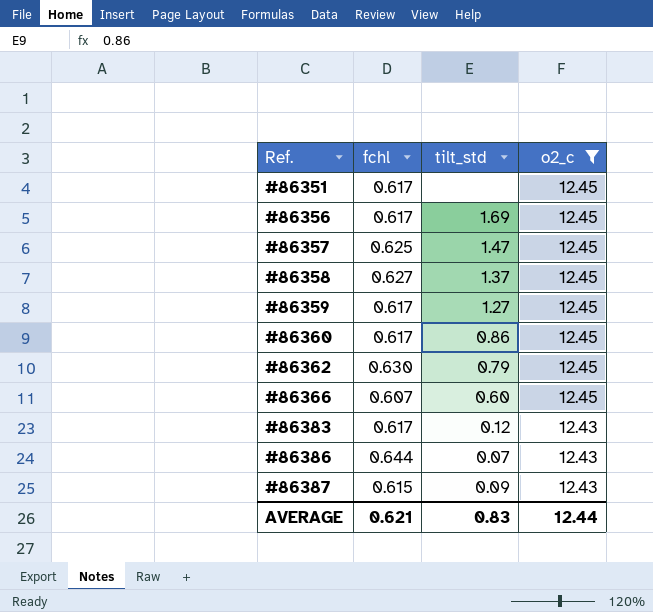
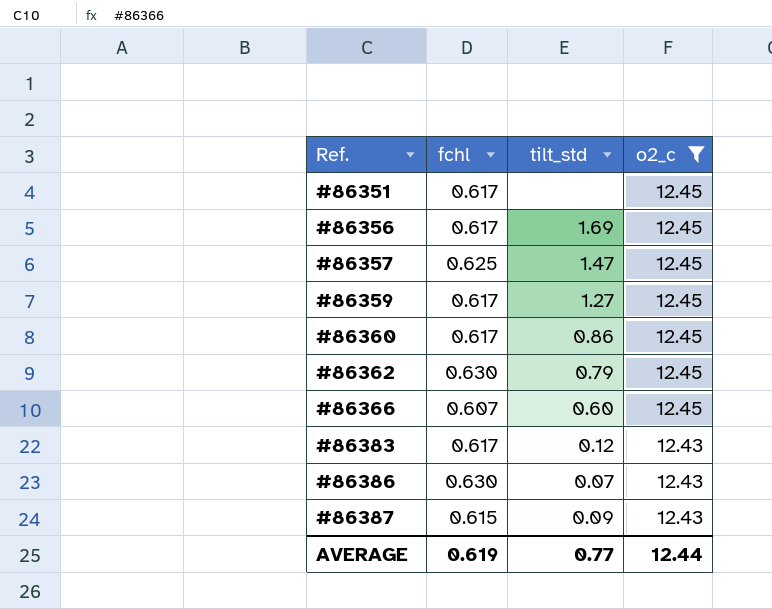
row #86358: 0.627 | 1.37 | 12.45 -> none
#86386 | fchl: 0.644 -> 0.630
AVERAGE | fchl: 0.621 -> 0.619
AVERAGE | tilt_std: 0.83 -> 0.77

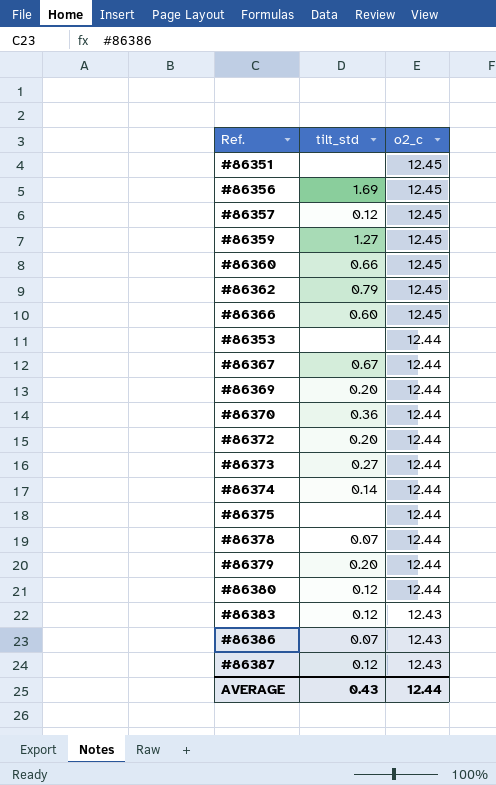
filter: o2_c != 12.44 -> none
column fchl | position: 2 -> none
#86357 | tilt_std: 1.47 -> 0.12
#86360 | tilt_std: 0.86 -> 0.66
#86387 | tilt_std: 0.09 -> 0.12
AVERAGE | tilt_std: 0.77 -> 0.43

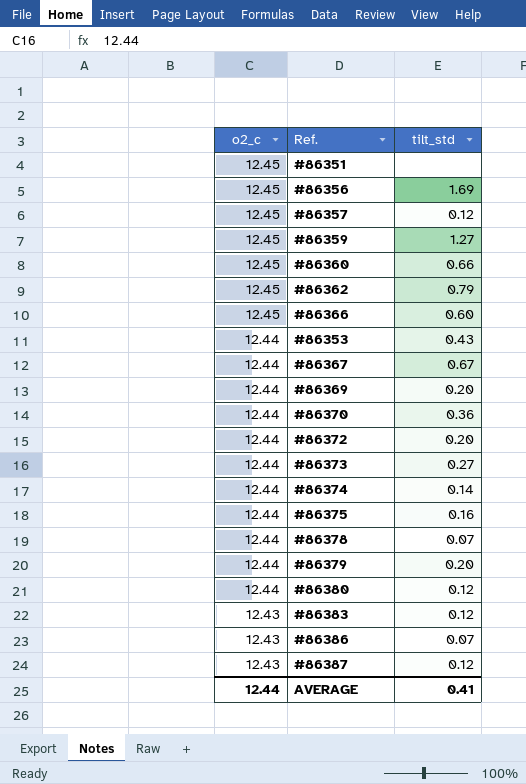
column o2_c | position: 3 -> 1
#86353 | tilt_std: none -> 0.43
#86375 | tilt_std: none -> 0.16
AVERAGE | tilt_std: 0.43 -> 0.41

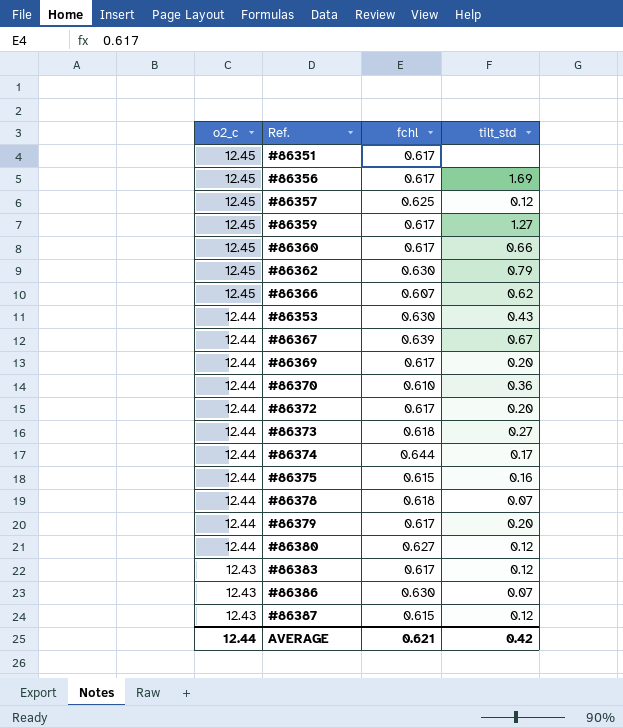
column fchl | position: none -> 3
#86366 | tilt_std: 0.60 -> 0.62
#86374 | tilt_std: 0.14 -> 0.17
AVERAGE | tilt_std: 0.41 -> 0.42

